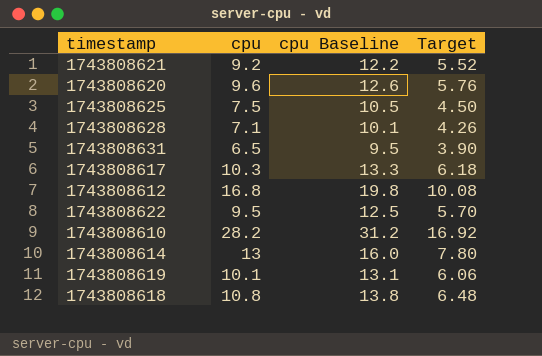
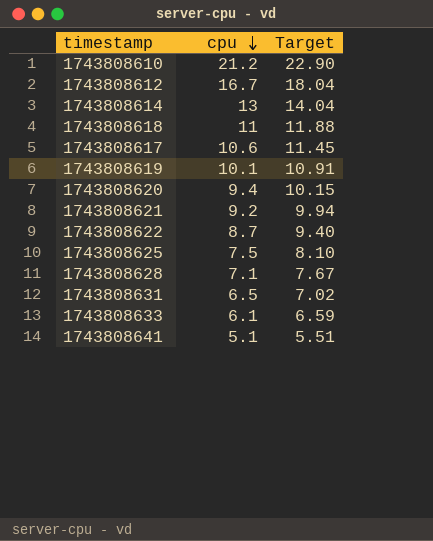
row order: none -> cpu descending
column cpu Baseline | formula: [cpu] + 3 -> none
column Target | formula: [cpu] * 0.6 -> [cpu] * 1.08
1743808610 | cpu: 28.2 -> 21.2
1743808612 | cpu: 16.8 -> 16.7
1743808618 | cpu: 10.8 -> 11
1743808617 | cpu: 10.3 -> 10.6
1743808620 | cpu: 9.6 -> 9.4
1743808622 | cpu: 9.5 -> 8.7
row 1743808633: none -> 6.1 | 6.59
row 1743808641: none -> 5.1 | 5.51

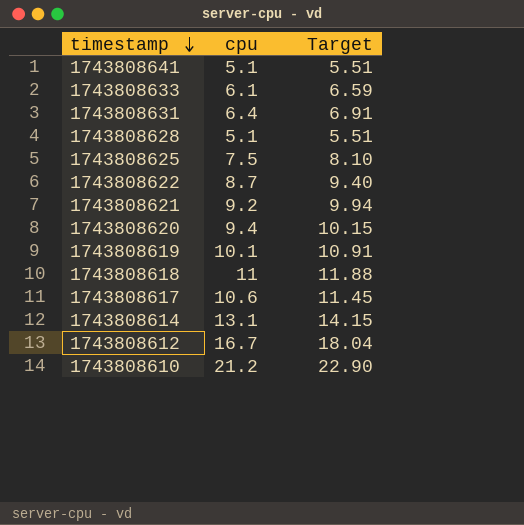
row order: cpu descending -> timestamp descending
1743808631 | cpu: 6.5 -> 6.4
1743808631 | Target: 7.02 -> 6.91
1743808628 | cpu: 7.1 -> 5.1
1743808628 | Target: 7.67 -> 5.51
1743808614 | cpu: 13 -> 13.1
1743808614 | Target: 14.04 -> 14.15

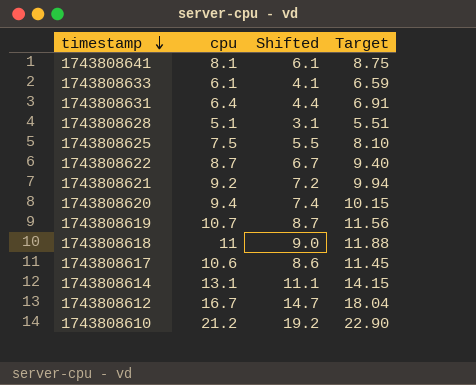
column Shifted | formula: none -> [cpu] - 2
1743808641 | cpu: 5.1 -> 8.1
1743808641 | Target: 5.51 -> 8.75
1743808619 | cpu: 10.1 -> 10.7
1743808619 | Target: 10.91 -> 11.56

